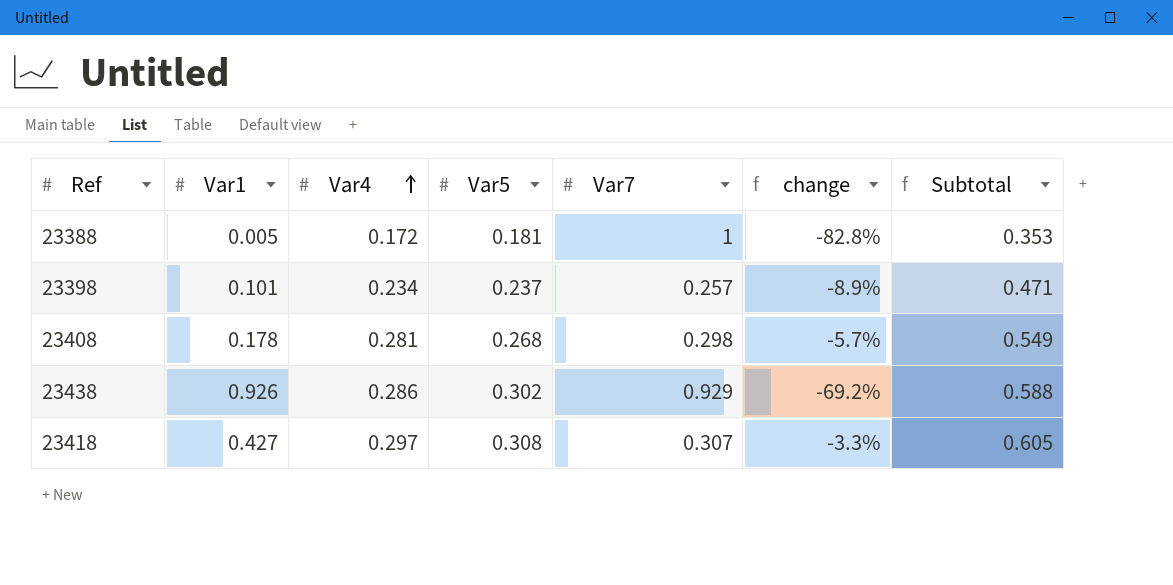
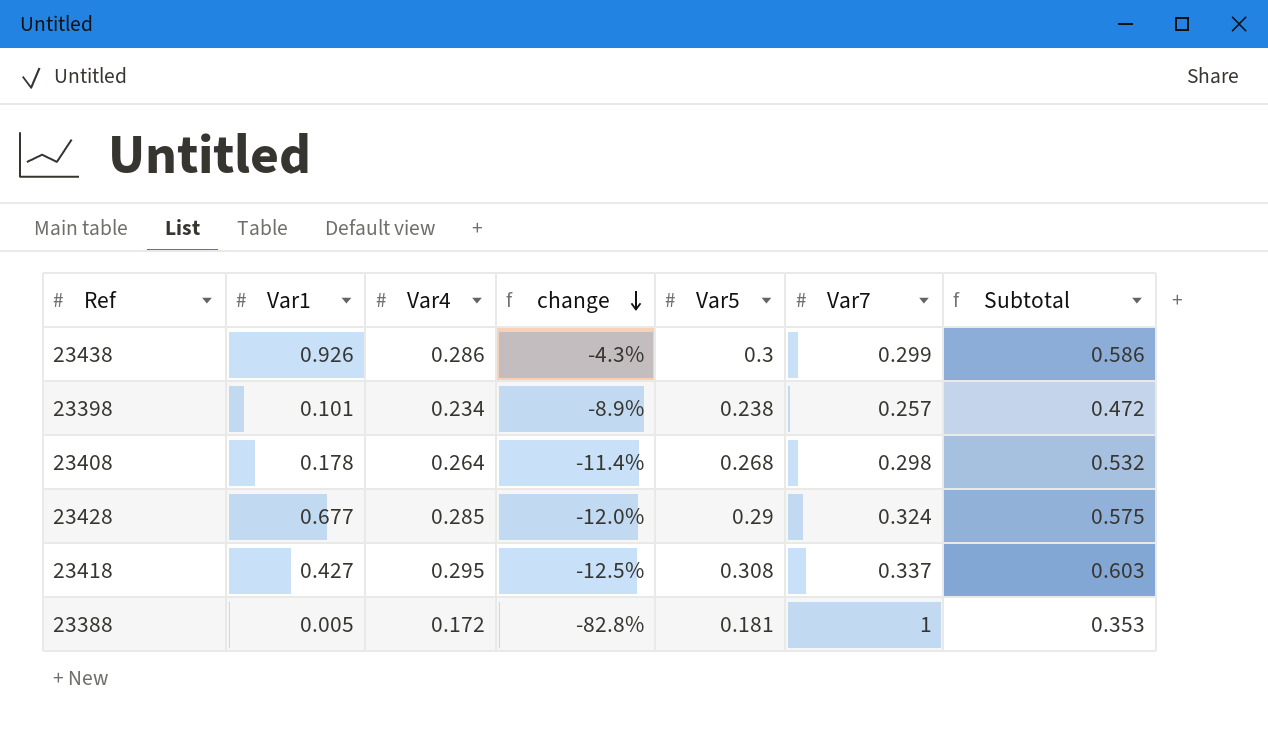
row order: Var4 ascending -> change descending
column change | position: 6 -> 4
23438 | change: -69.2% -> -4.3%
23438 | Var5: 0.302 -> 0.3
23438 | Var7: 0.929 -> 0.299
23438 | Subtotal: 0.588 -> 0.586
23398 | Var5: 0.237 -> 0.238
23398 | Subtotal: 0.471 -> 0.472
23408 | Var4: 0.281 -> 0.264
23408 | change: -5.7% -> -11.4%
23408 | Subtotal: 0.549 -> 0.532
row 23428: none -> 0.677 | 0.285 | -12.0% | 0.29 | 0.324 | 0.575
23418 | Var4: 0.297 -> 0.295
23418 | change: -3.3% -> -12.5%
23418 | Var7: 0.307 -> 0.337
23418 | Subtotal: 0.605 -> 0.603

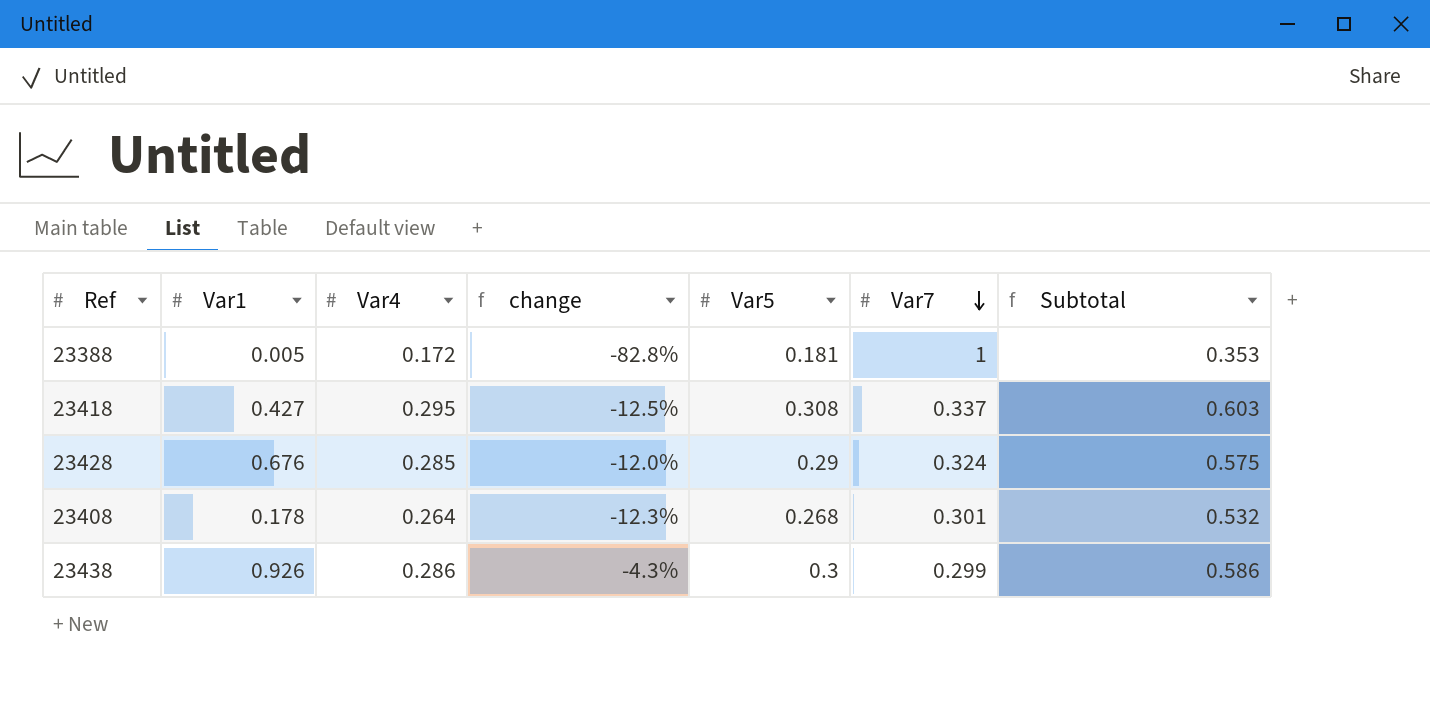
row order: change descending -> Var7 descending
row 23398: 0.101 | 0.234 | -8.9% | 0.238 | 0.257 | 0.472 -> none
23428 | Var1: 0.677 -> 0.676
23408 | change: -11.4% -> -12.3%
23408 | Var7: 0.298 -> 0.301

